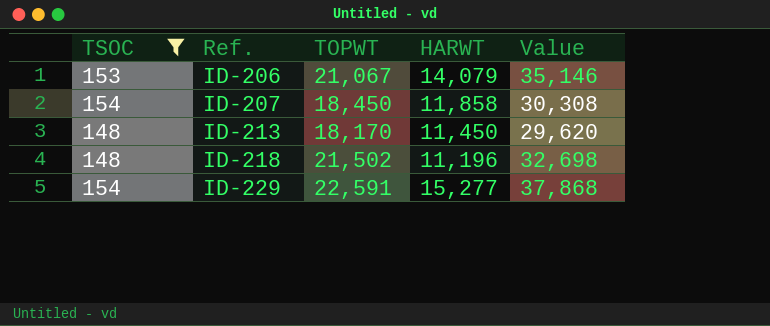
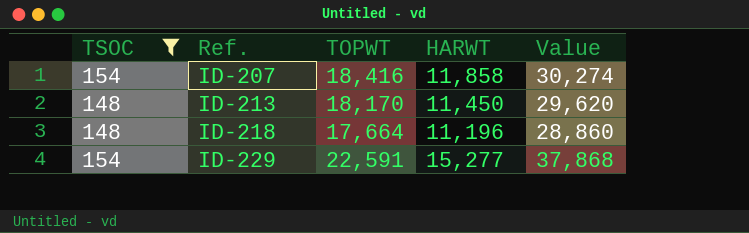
row ID-206: 153 | 21,067 | 14,079 | 35,146 -> none
ID-207 | TOPWT: 18,450 -> 18,416
ID-207 | Value: 30,308 -> 30,274
ID-218 | TOPWT: 21,502 -> 17,664
ID-218 | Value: 32,698 -> 28,860

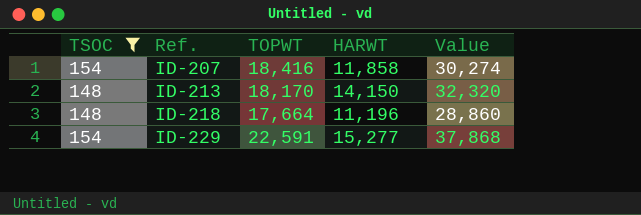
ID-213 | HARWT: 11,450 -> 14,150
ID-213 | Value: 29,620 -> 32,320

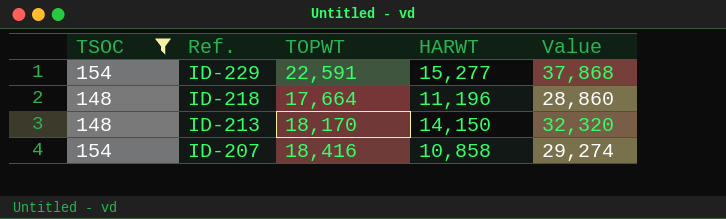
row order: Ref. ascending -> Ref. descending
ID-207 | HARWT: 11,858 -> 10,858
ID-207 | Value: 30,274 -> 29,274

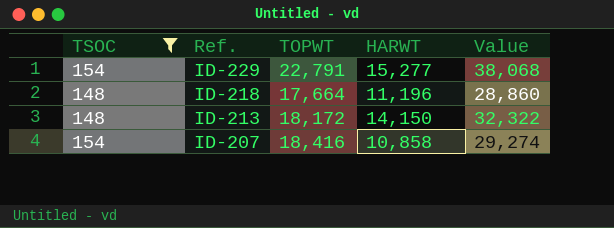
ID-229 | TOPWT: 22,591 -> 22,791
ID-229 | Value: 37,868 -> 38,068
ID-213 | TOPWT: 18,170 -> 18,172
ID-213 | Value: 32,320 -> 32,322

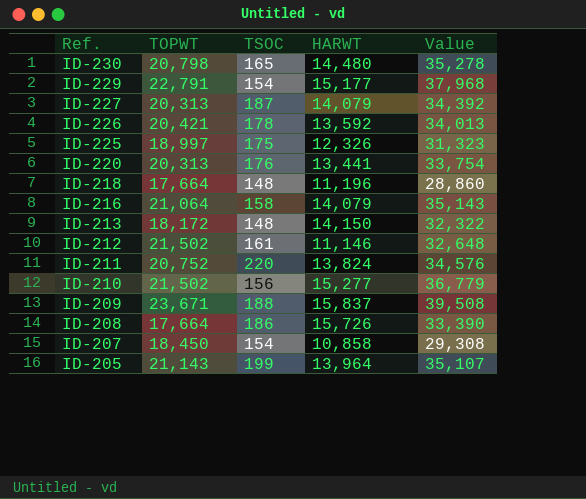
filter: TSOC <= 154 -> none
column TSOC | position: 1 -> 3
ID-229 | HARWT: 15,277 -> 15,177
ID-229 | Value: 38,068 -> 37,968
ID-207 | TOPWT: 18,416 -> 18,450
ID-207 | Value: 29,274 -> 29,308

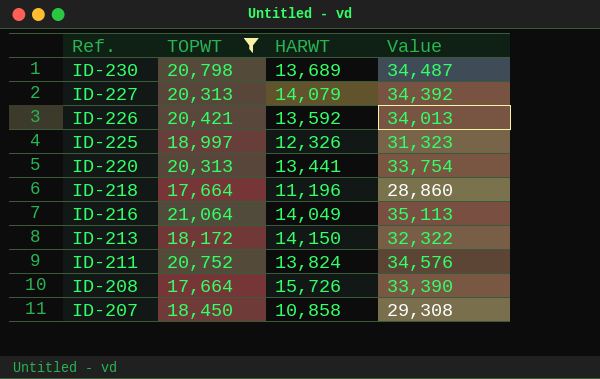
filter: none -> TOPWT <= 21,064
column TSOC | position: 3 -> none
ID-230 | HARWT: 14,480 -> 13,689
ID-230 | Value: 35,278 -> 34,487
ID-216 | HARWT: 14,079 -> 14,049
ID-216 | Value: 35,143 -> 35,113

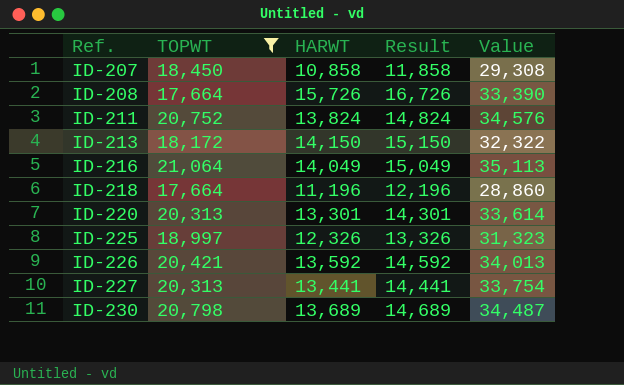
row order: Ref. descending -> Ref. ascending
column Result | formula: none -> [HARWT] + 1000
ID-220 | HARWT: 13,441 -> 13,301
ID-220 | Value: 33,754 -> 33,614
ID-227 | HARWT: 14,079 -> 13,441
ID-227 | Value: 34,392 -> 33,754

